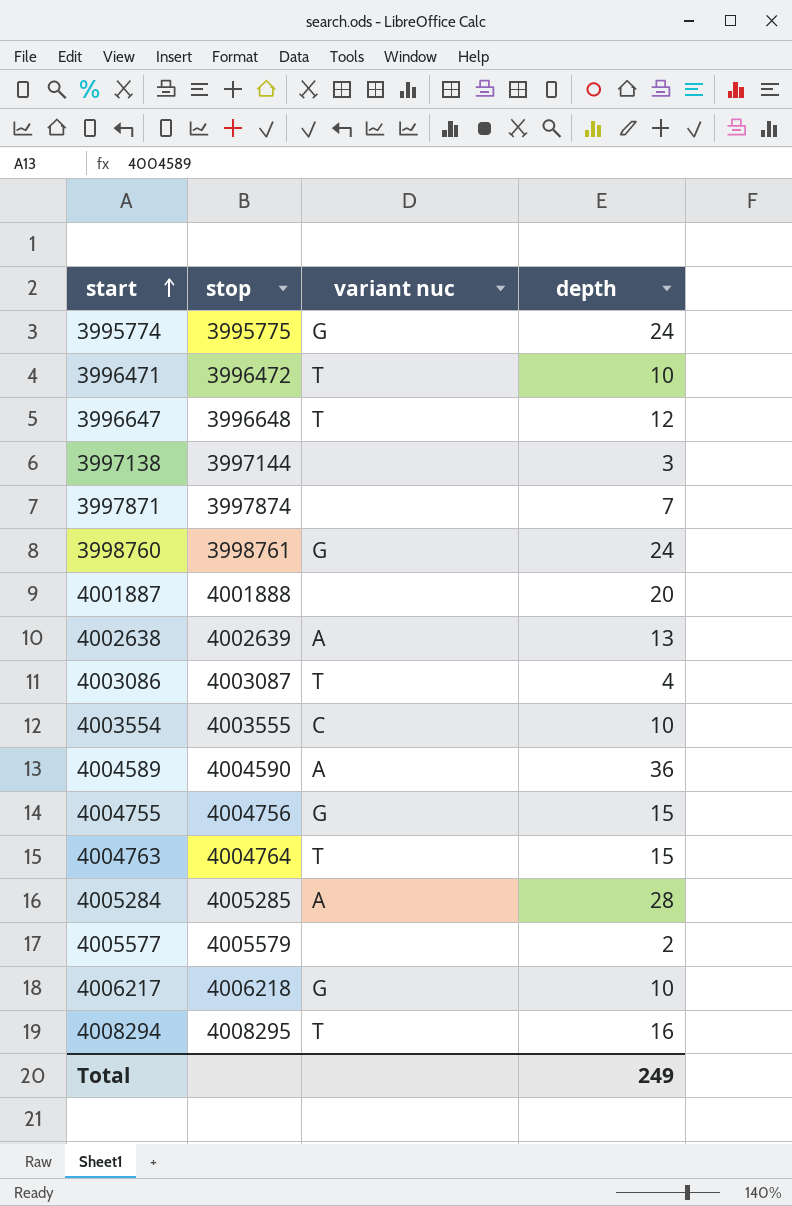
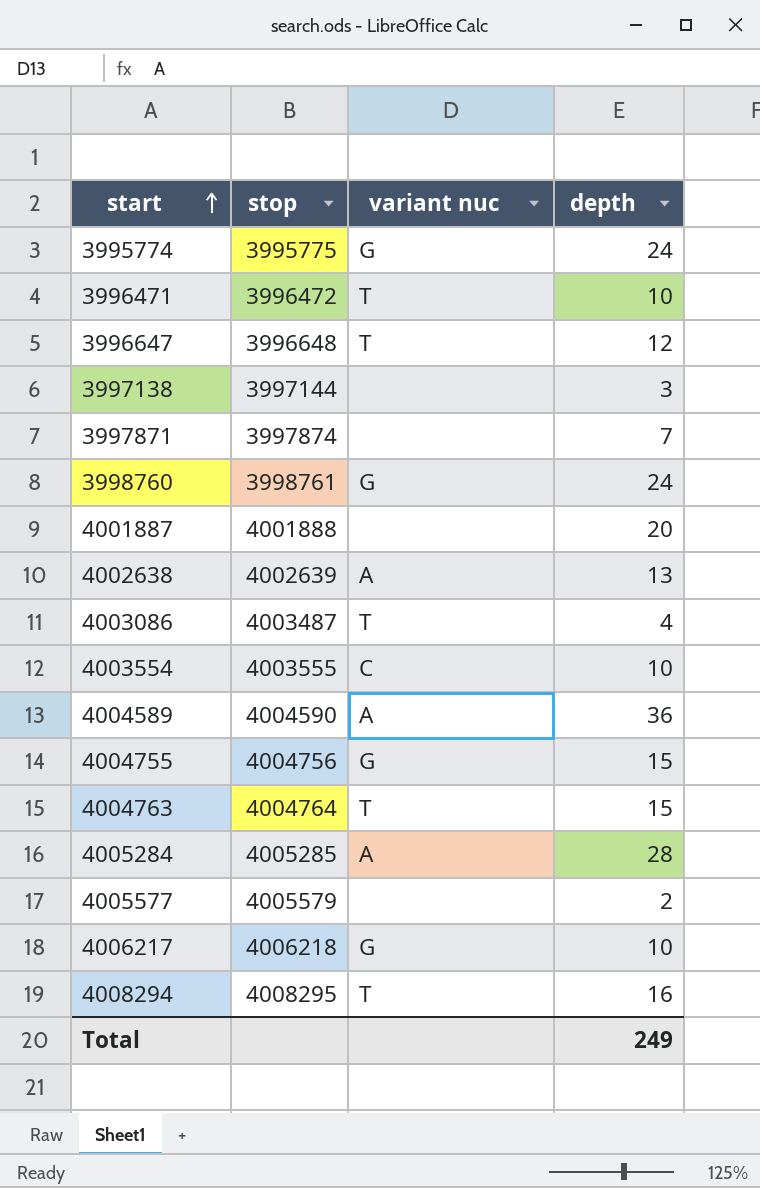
4003086 | stop: 4003087 -> 4003487

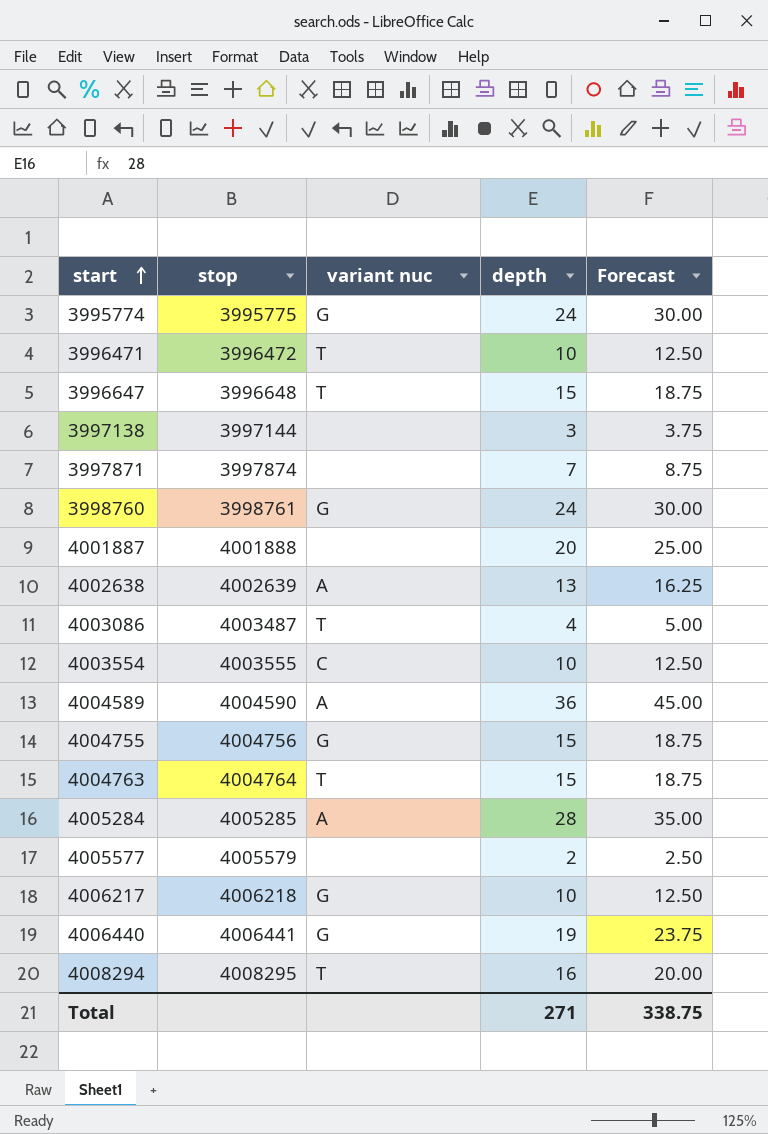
column Forecast | formula: none -> [depth] * 1.25
3996647 | depth: 12 -> 15
row 4006440: none -> 4006441 | G | 19 | 23.75
Total | depth: 249 -> 271

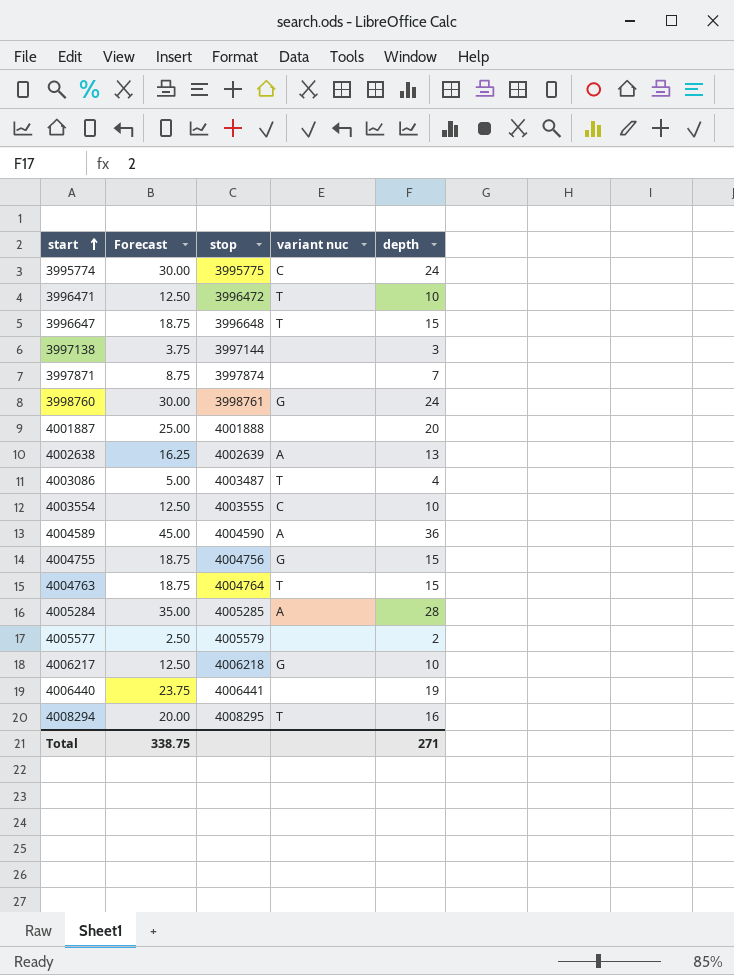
column Forecast | position: 5 -> 2
3995774 | variant nuc: G -> C
4006440 | variant nuc: G -> none

